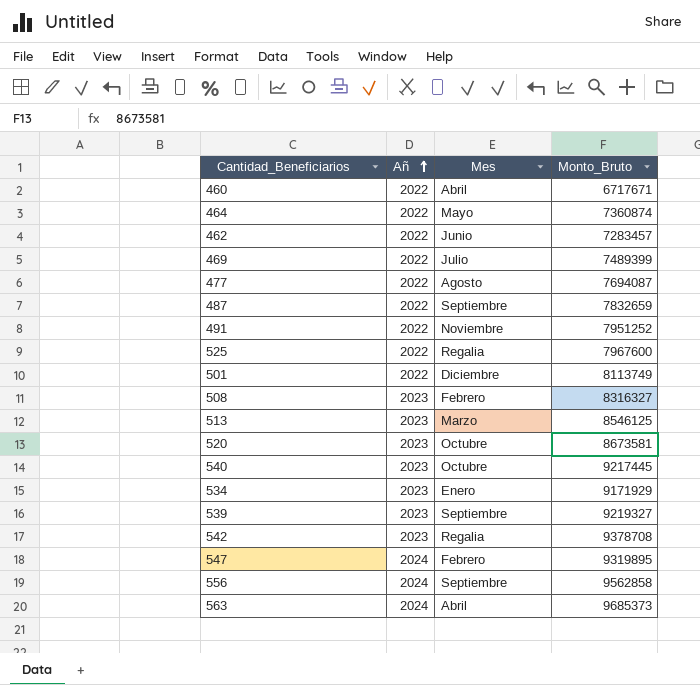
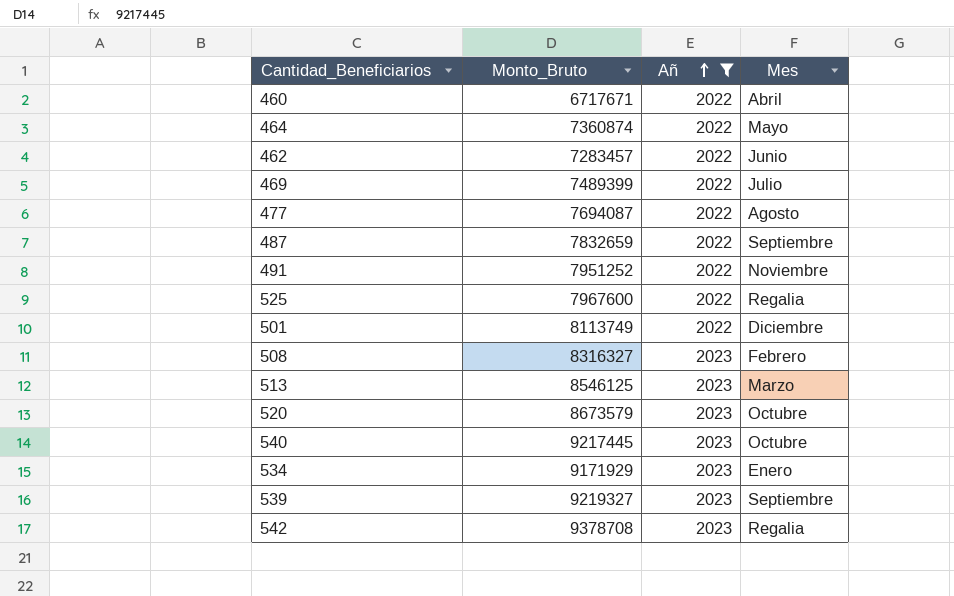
filter: none -> Añ != 2024
column Monto_Bruto | position: 4 -> 2
520 | Monto_Bruto: 8673581 -> 8673579

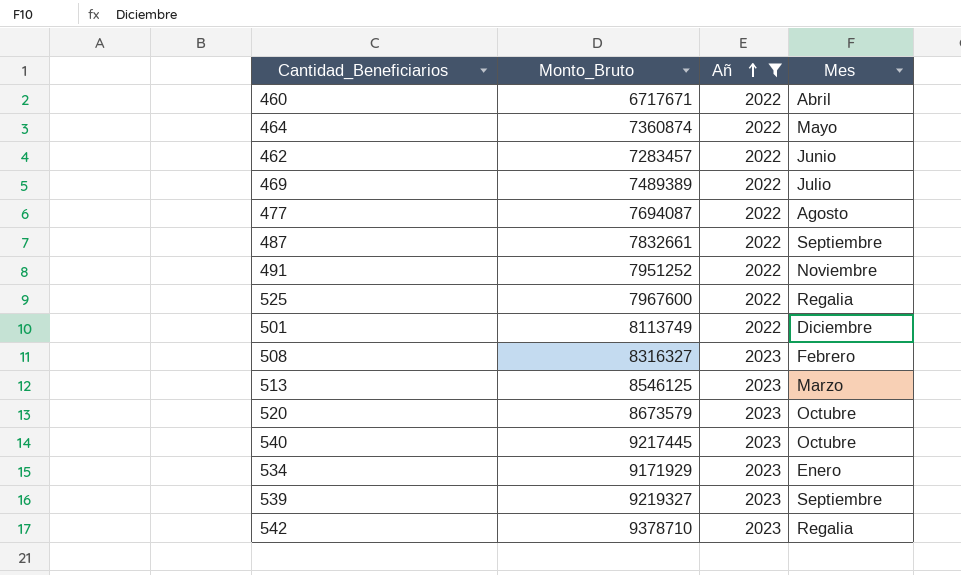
469 | Monto_Bruto: 7489399 -> 7489389
487 | Monto_Bruto: 7832659 -> 7832661
542 | Monto_Bruto: 9378708 -> 9378710

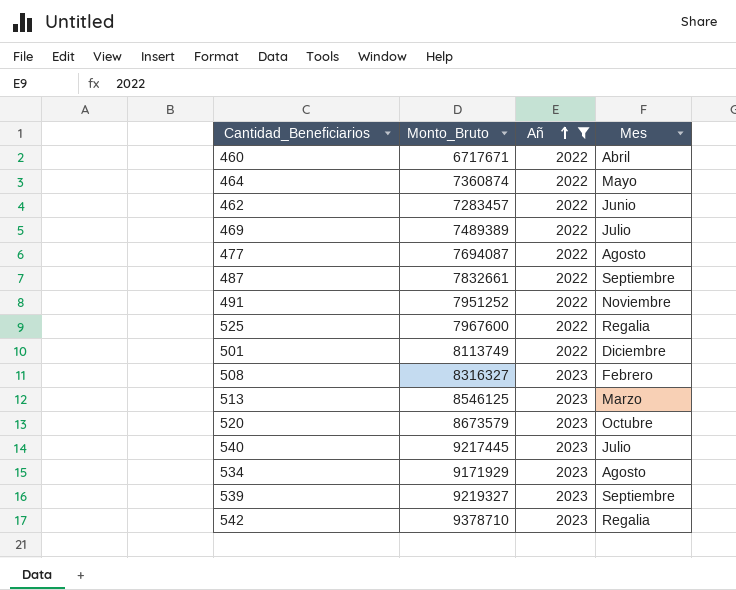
540 | Mes: Octubre -> Julio
534 | Mes: Enero -> Agosto

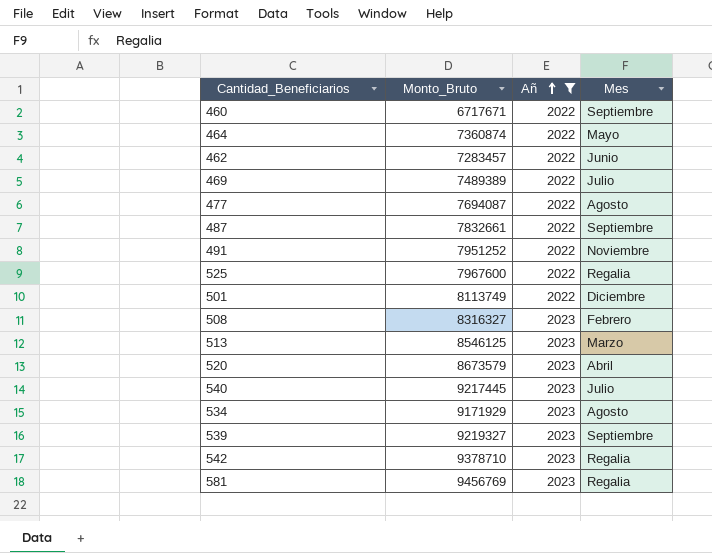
460 | Mes: Abril -> Septiembre
520 | Mes: Octubre -> Abril
row 581: none -> 9456769 | 2023 | Regalia

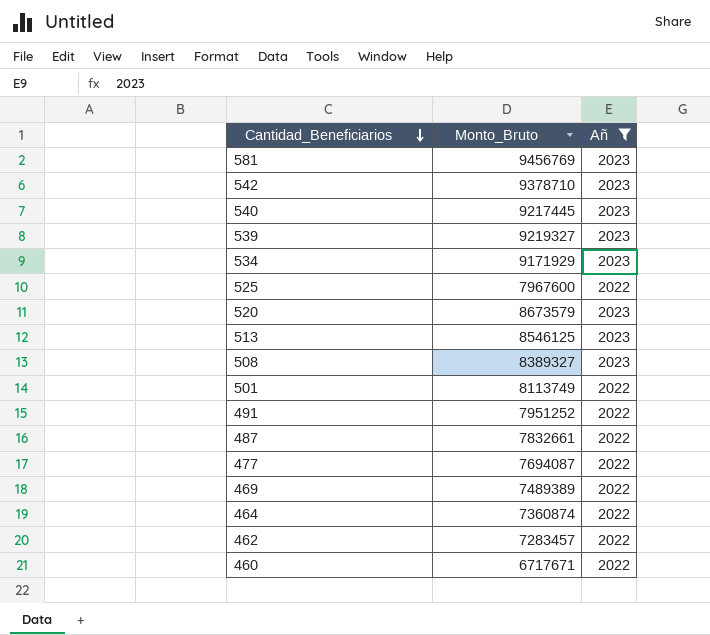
row order: Añ ascending -> Cantidad_Beneficiarios descending
column Mes | position: 4 -> none
508 | Monto_Bruto: 8316327 -> 8389327

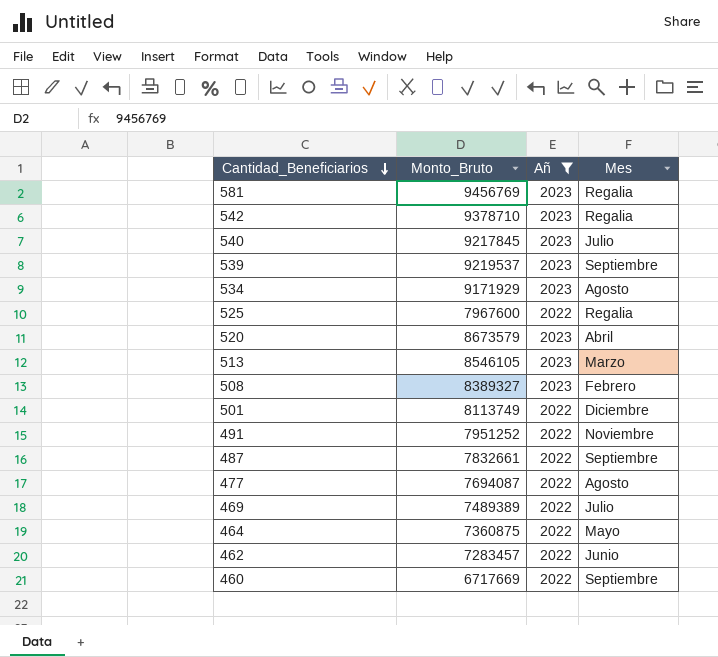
column Mes | position: none -> 4
540 | Monto_Bruto: 9217445 -> 9217845
539 | Monto_Bruto: 9219327 -> 9219537
513 | Monto_Bruto: 8546125 -> 8546105
464 | Monto_Bruto: 7360874 -> 7360875
460 | Monto_Bruto: 6717671 -> 6717669

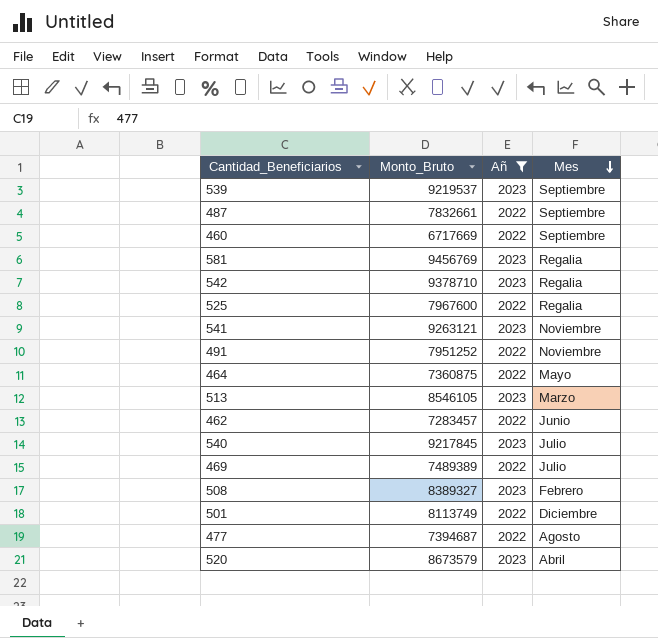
row order: Cantidad_Beneficiarios descending -> Mes descending
row 534: 9171929 | 2023 | Agosto -> none
row 541: none -> 9263121 | 2023 | Noviembre
477 | Monto_Bruto: 7694087 -> 7394687

